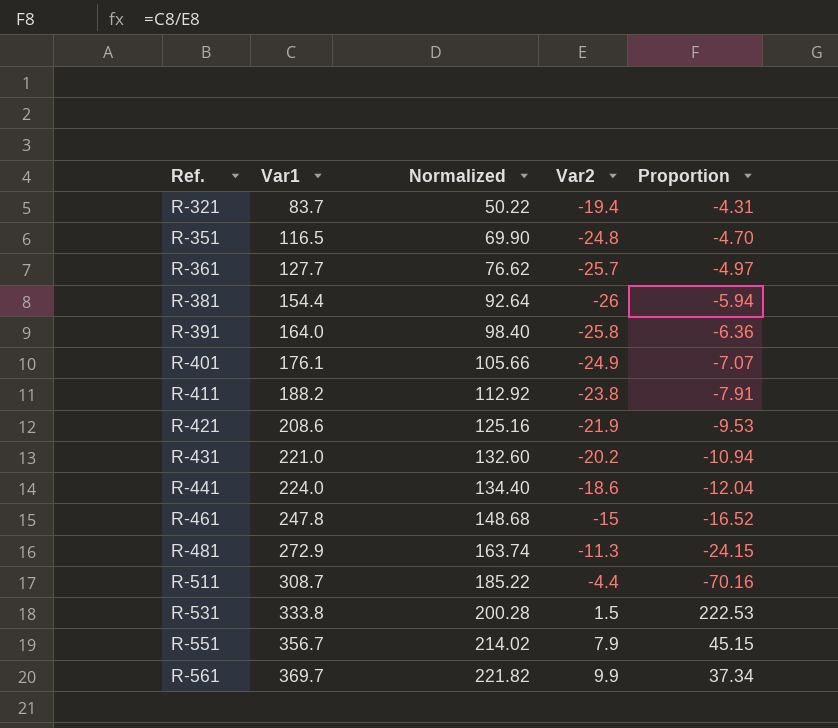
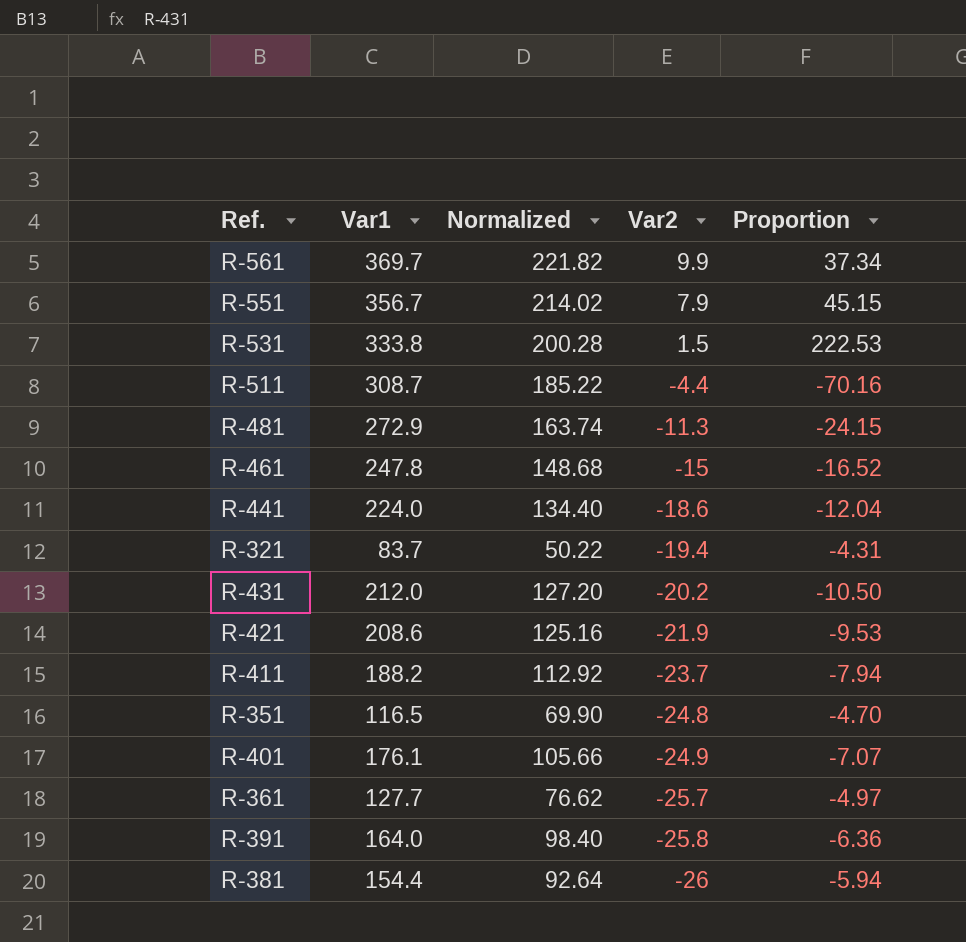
row order: Ref. ascending -> Var2 descending
R-431 | Var1: 221.0 -> 212.0
R-431 | Normalized: 132.60 -> 127.20
R-431 | Proportion: -10.94 -> -10.50
R-411 | Var2: -23.8 -> -23.7
R-411 | Proportion: -7.91 -> -7.94

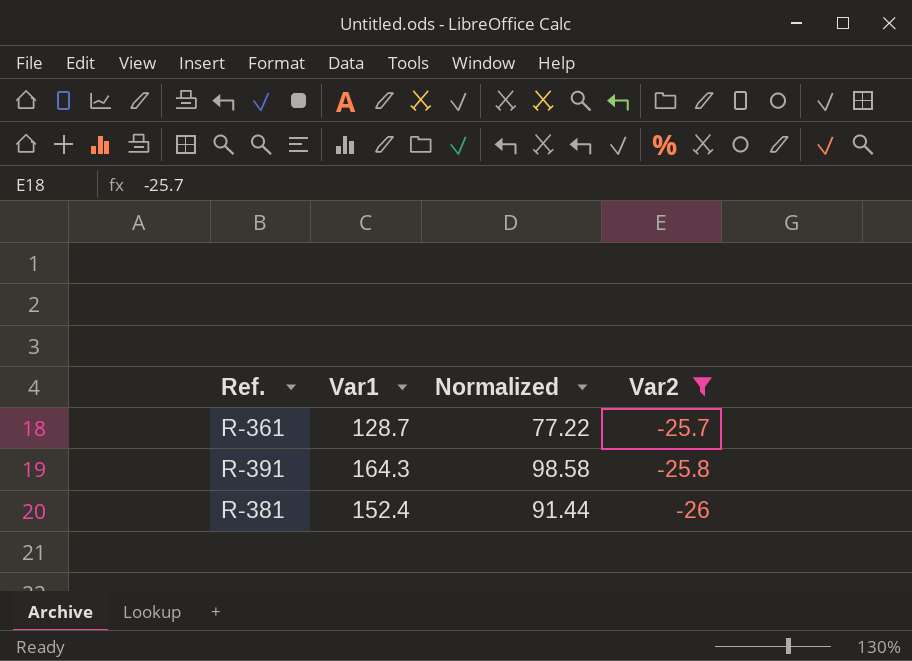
filter: none -> Var2 <= -25.7
column Proportion | formula: [Var1] / [Var2] -> none
R-361 | Var1: 127.7 -> 128.7
R-361 | Normalized: 76.62 -> 77.22
R-391 | Var1: 164.0 -> 164.3
R-391 | Normalized: 98.40 -> 98.58
R-381 | Var1: 154.4 -> 152.4
R-381 | Normalized: 92.64 -> 91.44

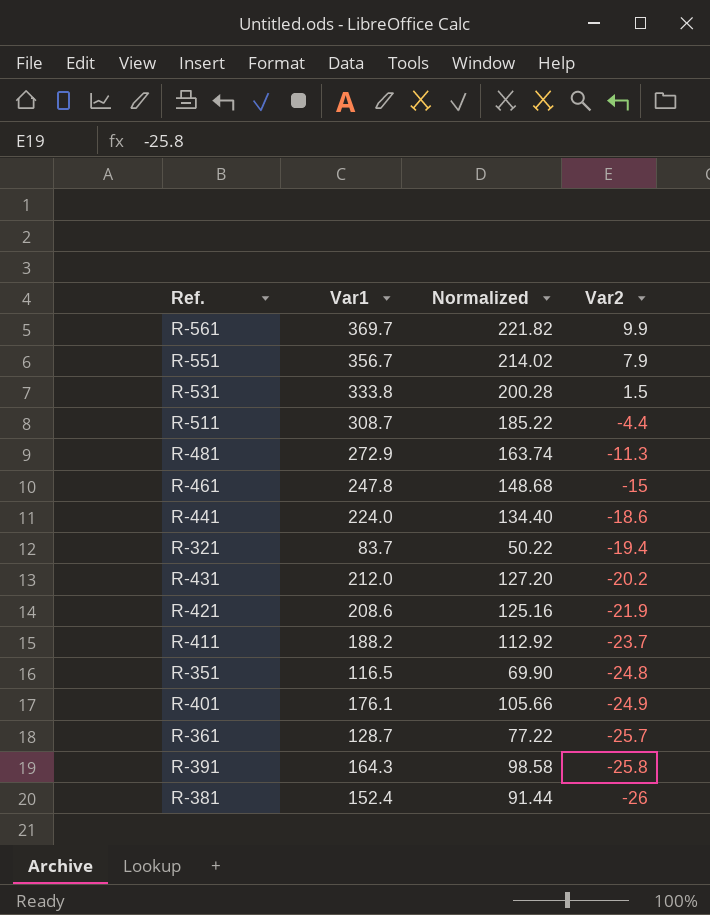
filter: Var2 <= -25.7 -> none

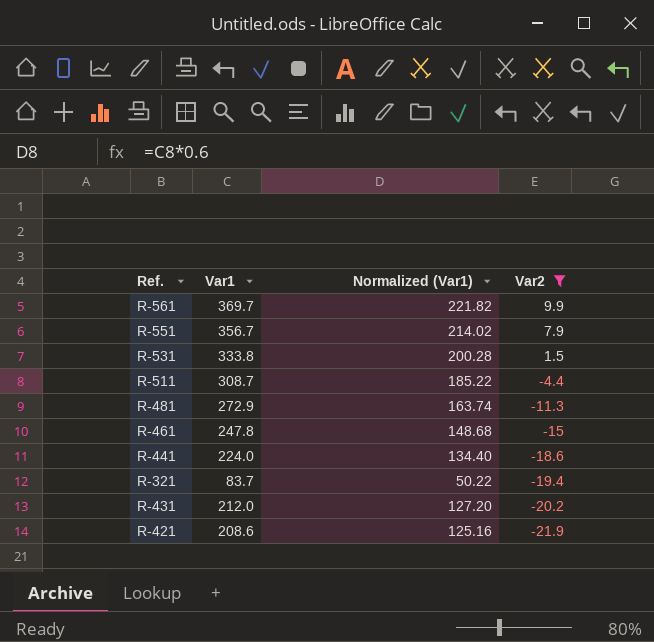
filter: none -> Var2 >= -21.9
column name: Normalized -> Normalized (Var1)

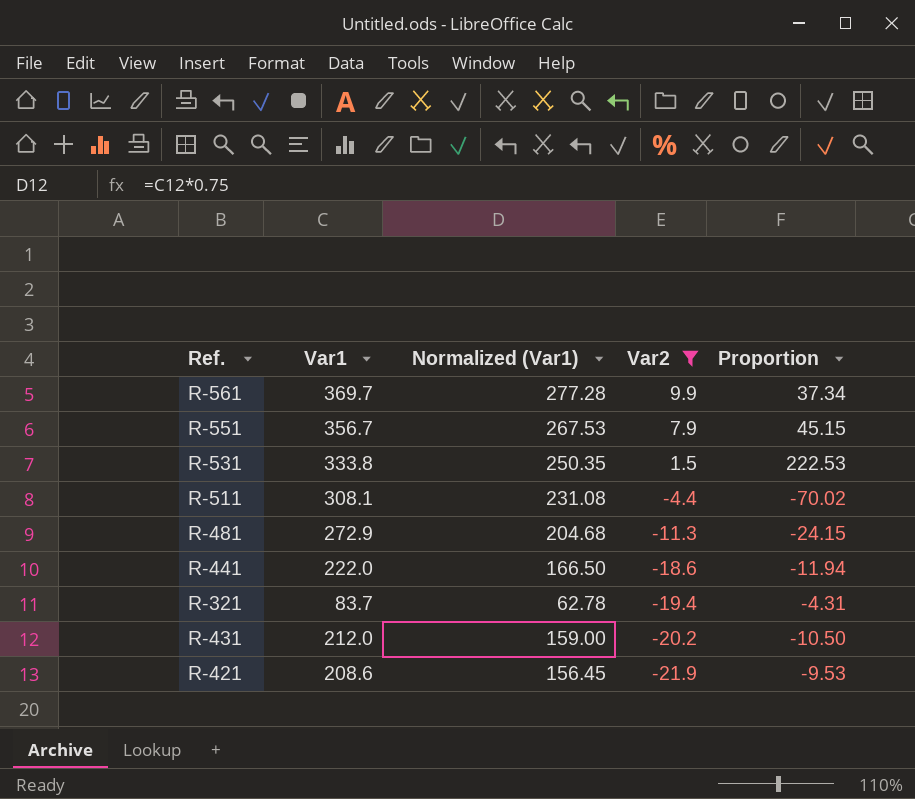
column Normalized (Var1) | formula: [Var1] * 0.6 -> [Var1] * 0.75
column Proportion | formula: none -> [Var1] / [Var2]
row R-461: 247.8 | 148.68 | -15 -> none
R-511 | Var1: 308.7 -> 308.1
R-441 | Var1: 224.0 -> 222.0

